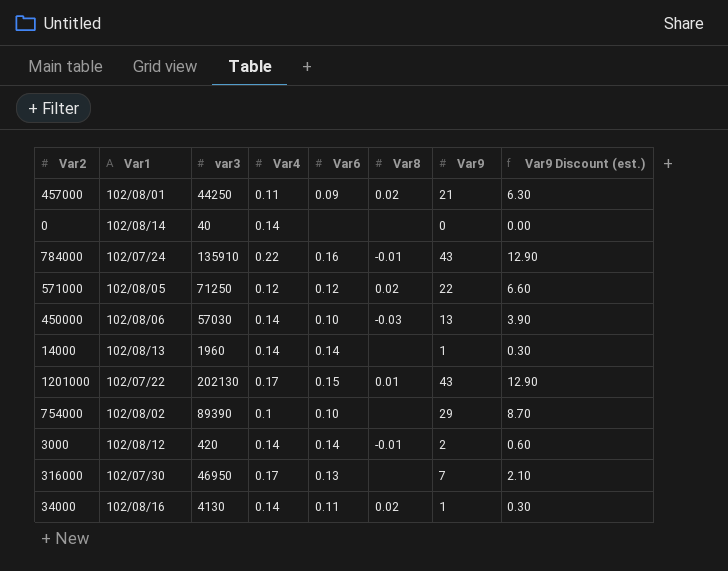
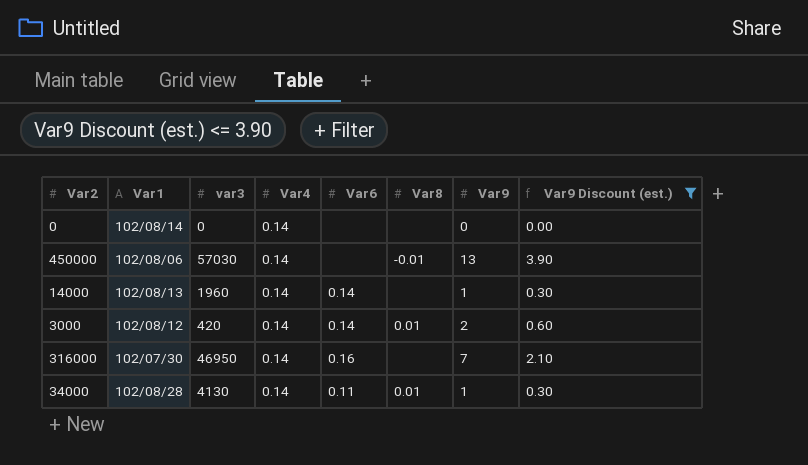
filter: none -> Var9 Discount (est.) <= 3.90
0 | var3: 40 -> 0
450000 | Var6: 0.10 -> none
450000 | Var8: -0.03 -> -0.01
3000 | Var8: -0.01 -> 0.01
316000 | Var4: 0.17 -> 0.14
316000 | Var6: 0.13 -> 0.16
34000 | Var1: 102/08/16 -> 102/08/28
34000 | Var8: 0.02 -> 0.01

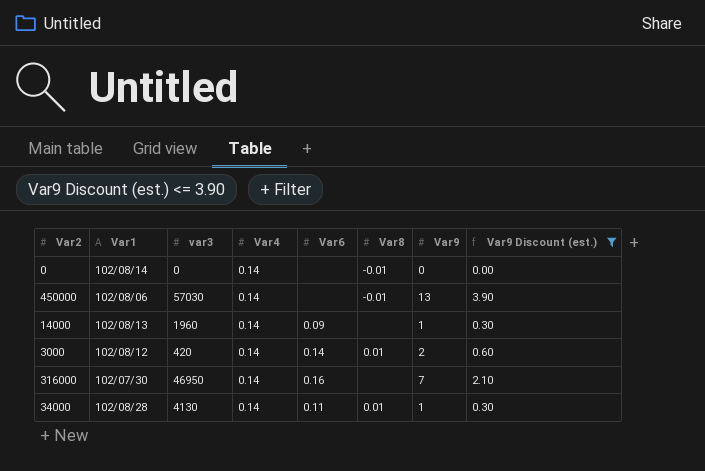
0 | Var8: none -> -0.01
14000 | Var6: 0.14 -> 0.09

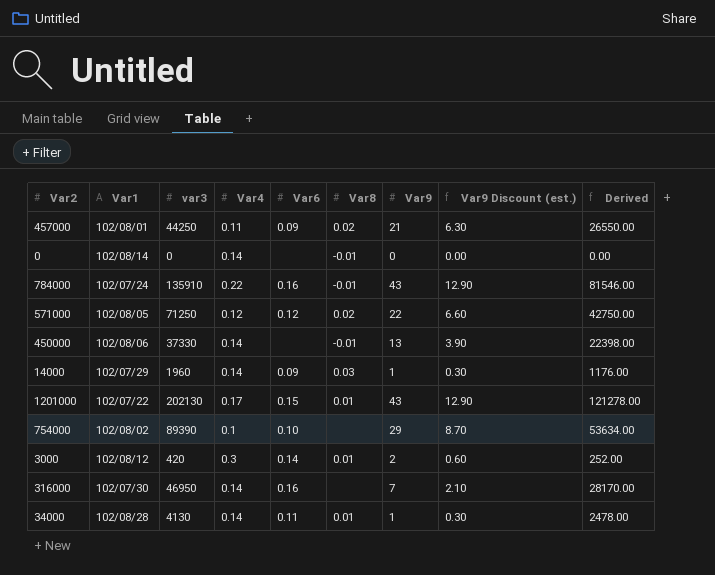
filter: Var9 Discount (est.) <= 3.90 -> none
column Derived | formula: none -> [var3] * 0.6
450000 | var3: 57030 -> 37330
14000 | Var1: 102/08/13 -> 102/07/29
14000 | Var8: none -> 0.03
3000 | Var4: 0.14 -> 0.3

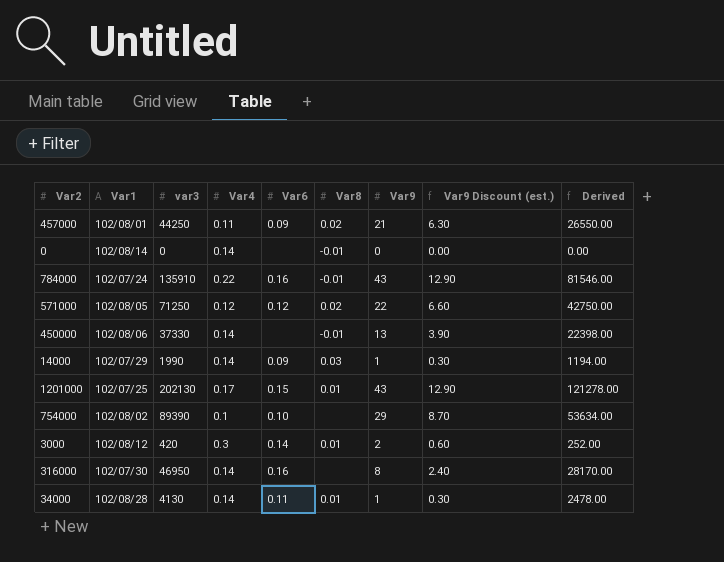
14000 | var3: 1960 -> 1990
14000 | Derived: 1176.00 -> 1194.00
1201000 | Var1: 102/07/22 -> 102/07/25
316000 | Var9: 7 -> 8
316000 | Var9 Discount (est.): 2.10 -> 2.40

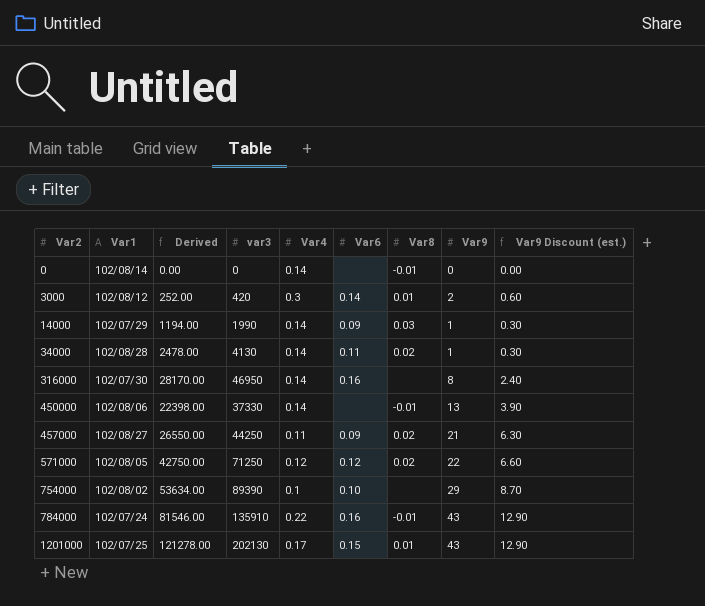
row order: none -> Var2 ascending
column Derived | position: 9 -> 3
34000 | Var8: 0.01 -> 0.02
457000 | Var1: 102/08/01 -> 102/08/27

